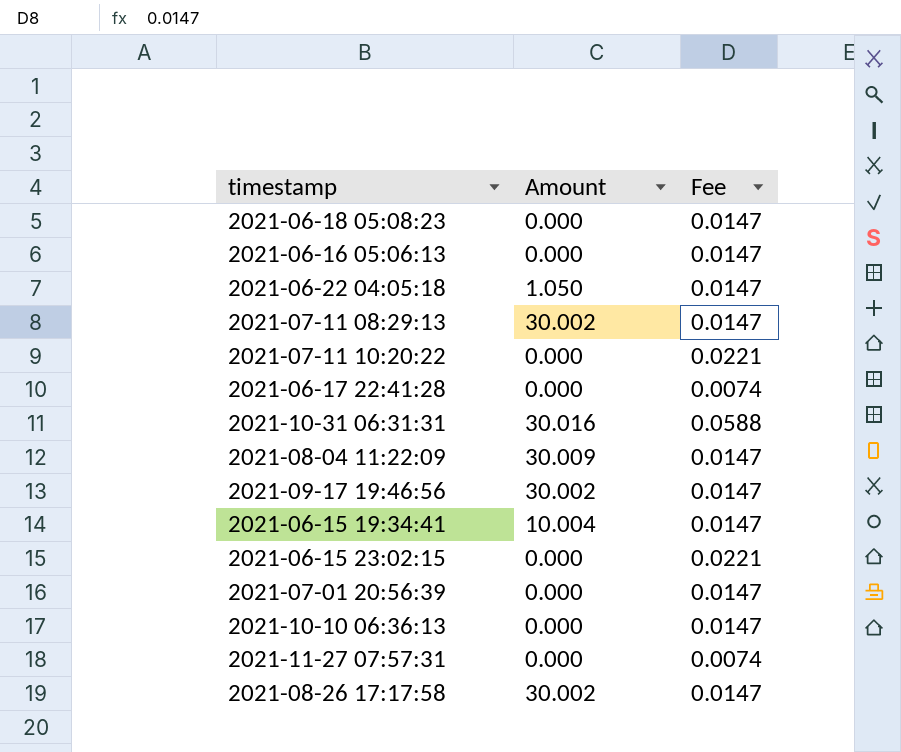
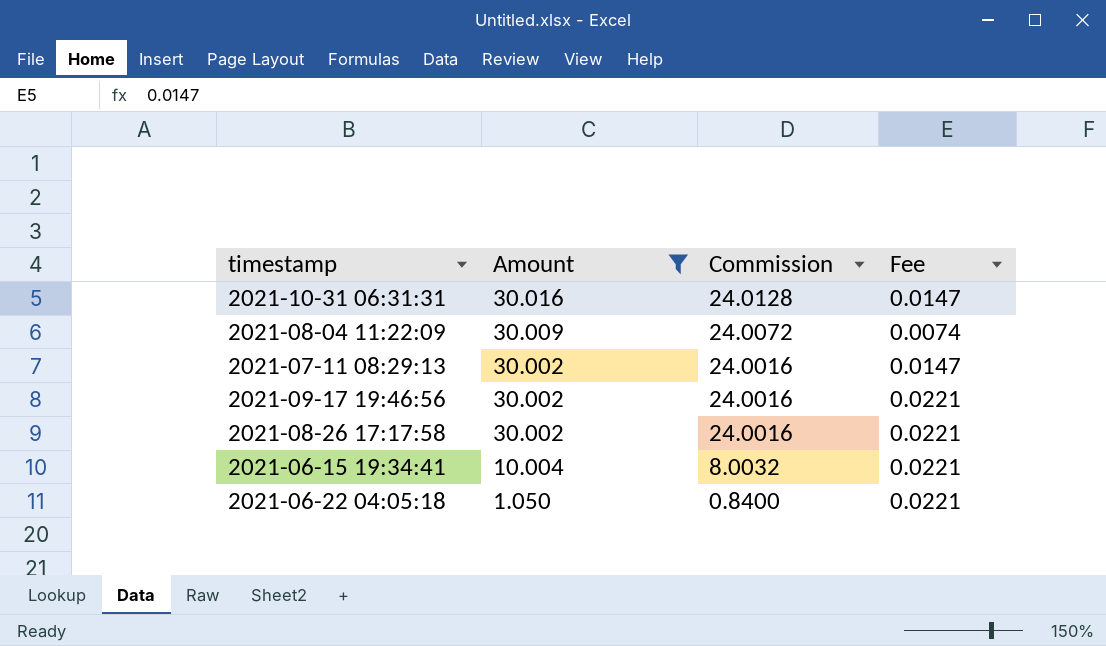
filter: none -> Amount != 0.000
row order: none -> Amount descending
column Commission | formula: none -> [Amount] * 0.8
2021-10-31 06:31:31 | Fee: 0.0588 -> 0.0147
2021-08-04 11:22:09 | Fee: 0.0147 -> 0.0074
2021-09-17 19:46:56 | Fee: 0.0147 -> 0.0221
2021-08-26 17:17:58 | Fee: 0.0147 -> 0.0221
2021-06-15 19:34:41 | Fee: 0.0147 -> 0.0221
2021-06-22 04:05:18 | Fee: 0.0147 -> 0.0221

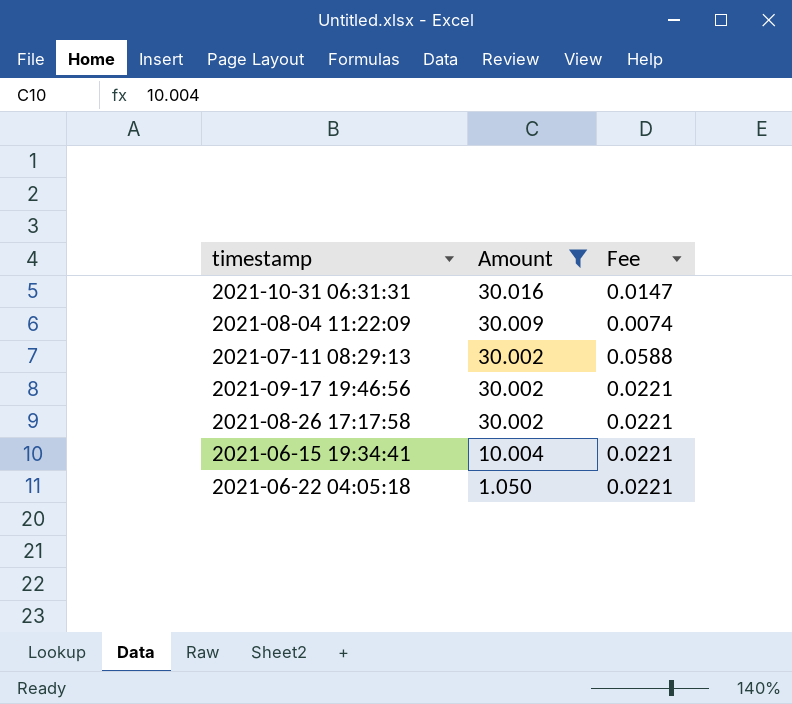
column Commission | formula: [Amount] * 0.8 -> none
2021-07-11 08:29:13 | Fee: 0.0147 -> 0.0588

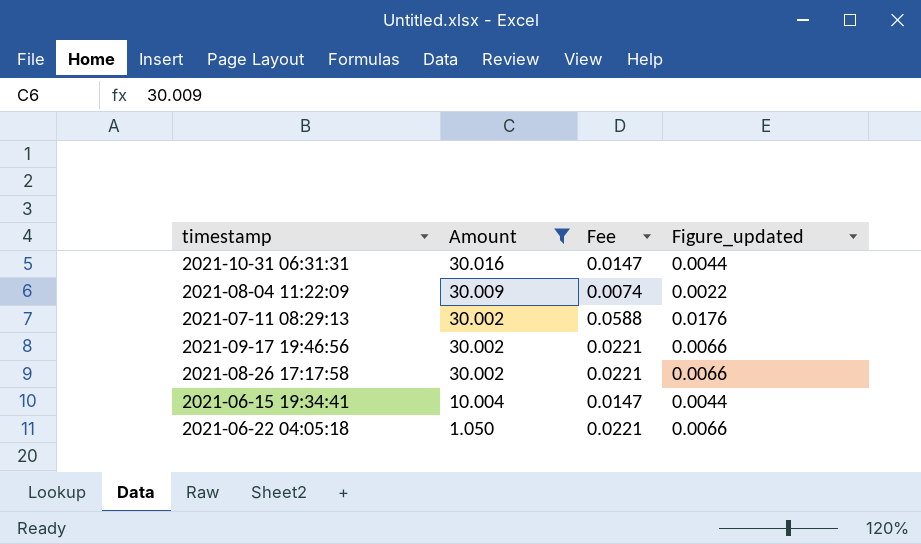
column Figure_updated | formula: none -> [Fee] * 0.3
2021-06-15 19:34:41 | Fee: 0.0221 -> 0.0147

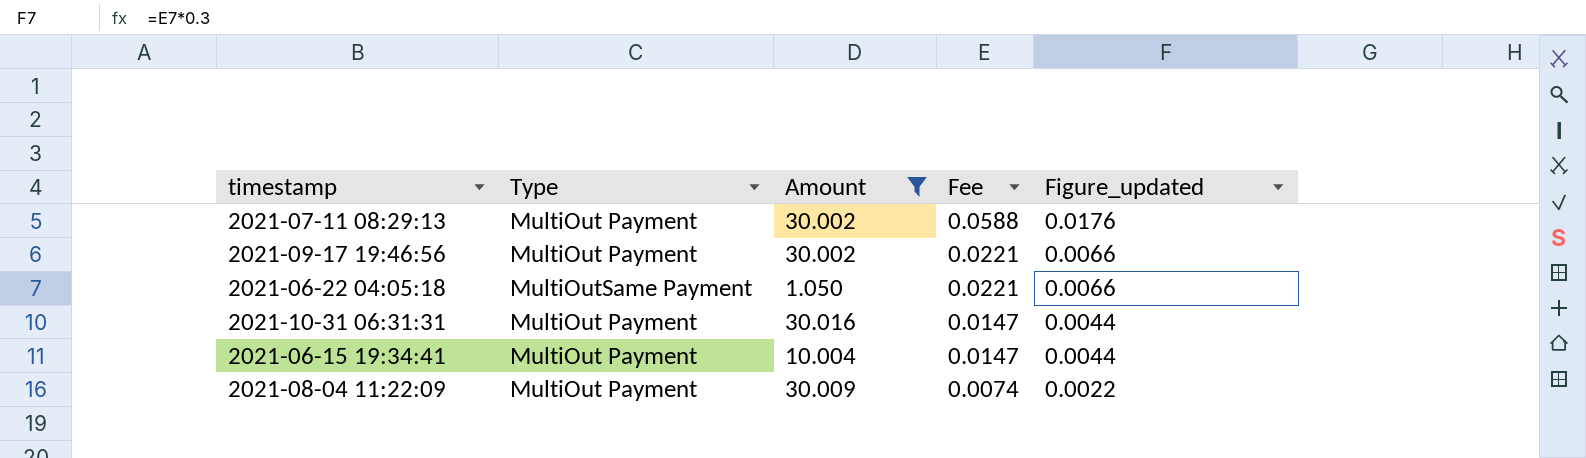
row order: Amount descending -> Fee descending
column Type | position: none -> 2
row 2021-08-26 17:17:58: 30.002 | 0.0221 | 0.0066 -> none

